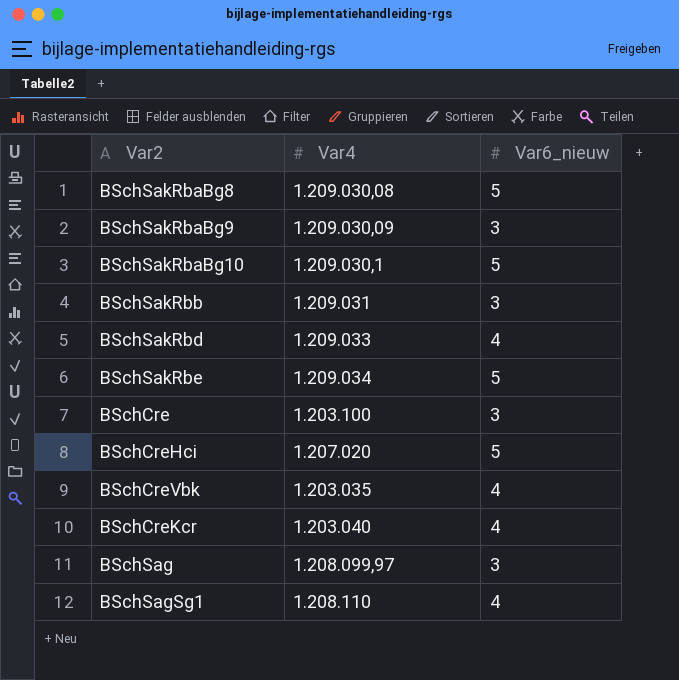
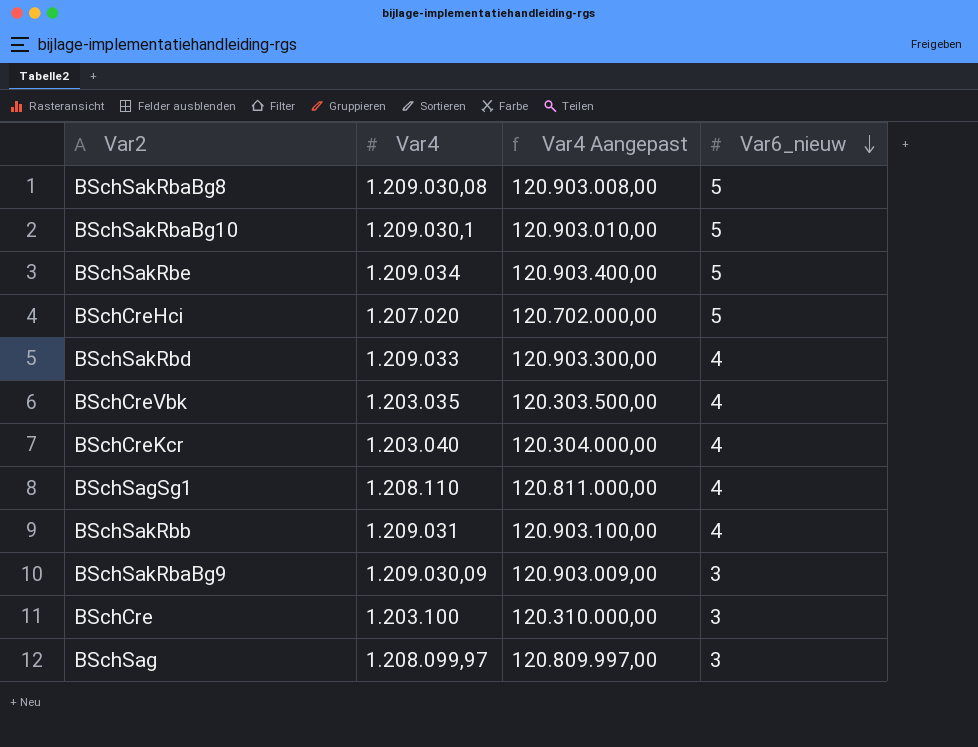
row order: none -> Var6_nieuw descending
column Var4 Aangepast | formula: none -> [Var4] * 100
BSchSakRbb | Var6_nieuw: 3 -> 4

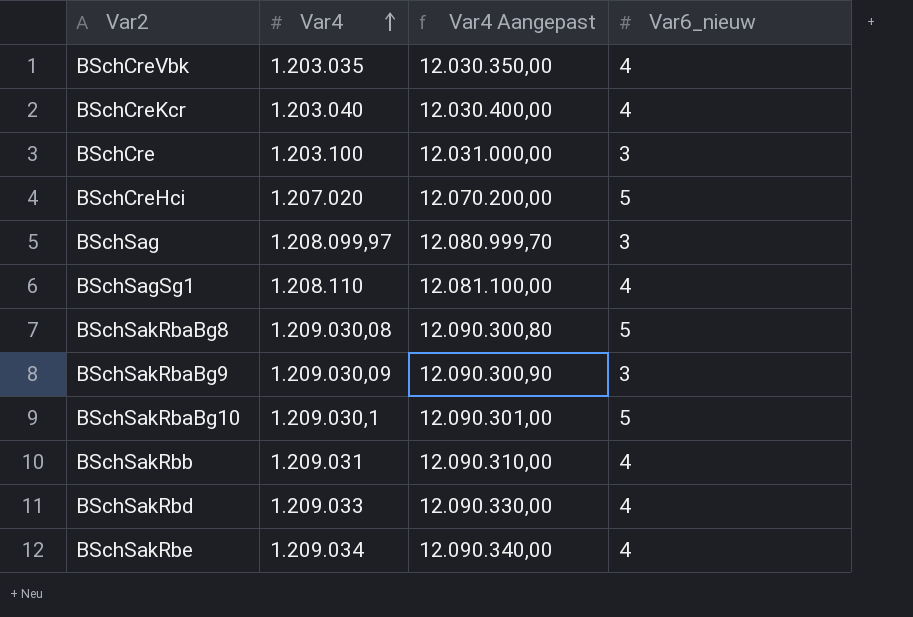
row order: Var6_nieuw descending -> Var4 ascending
column Var4 Aangepast | formula: [Var4] * 100 -> [Var4] * 10
BSchSakRbe | Var6_nieuw: 5 -> 4

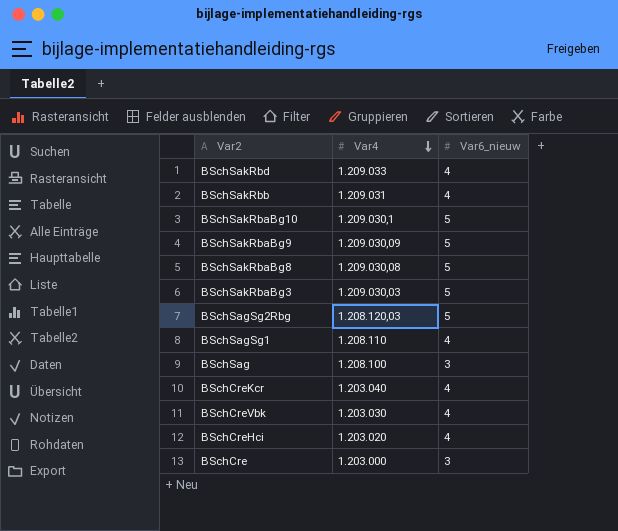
row order: Var4 ascending -> Var4 descending
column Var4 Aangepast | formula: [Var4] * 10 -> none
row BSchSakRbe: 1.209.034 | 12.090.340,00 | 4 -> none
BSchSakRbaBg9 | Var6_nieuw: 3 -> 5
row BSchSakRbaBg3: none -> 1.209.030,03 | 5
row BSchSagSg2Rbg: none -> 1.208.120,03 | 5
BSchSag | Var4: 1.208.099,97 -> 1.208.100
BSchCreVbk | Var4: 1.203.035 -> 1.203.030
BSchCreHci | Var4: 1.207.020 -> 1.203.020
BSchCreHci | Var6_nieuw: 5 -> 4
BSchCre | Var4: 1.203.100 -> 1.203.000

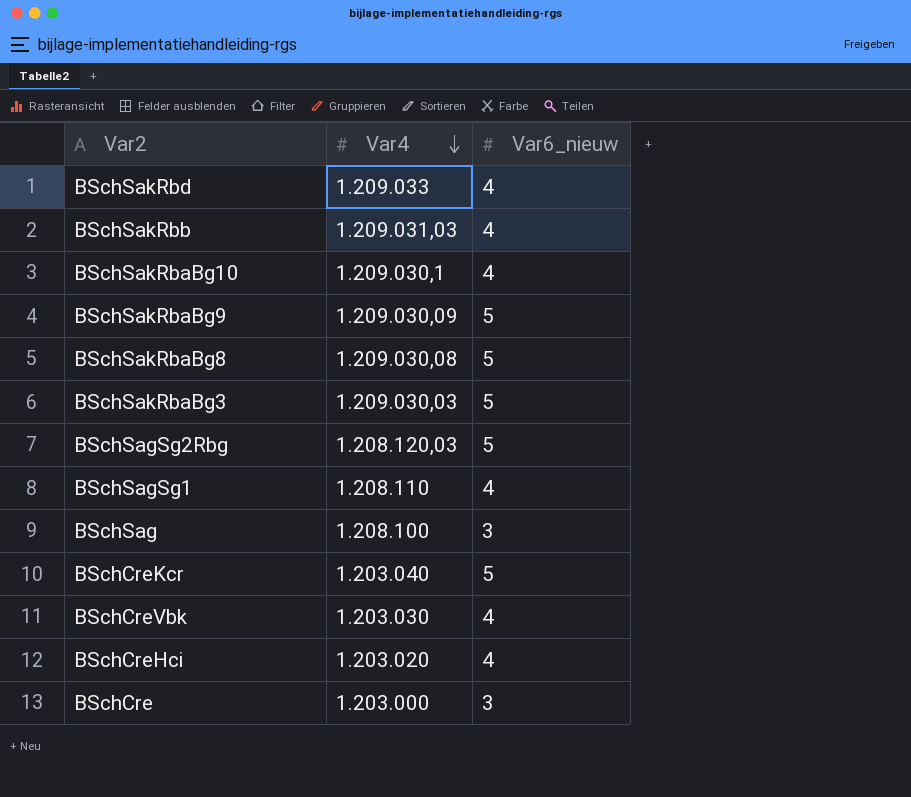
BSchSakRbb | Var4: 1.209.031 -> 1.209.031,03
BSchSakRbaBg10 | Var6_nieuw: 5 -> 4
BSchCreKcr | Var6_nieuw: 4 -> 5

